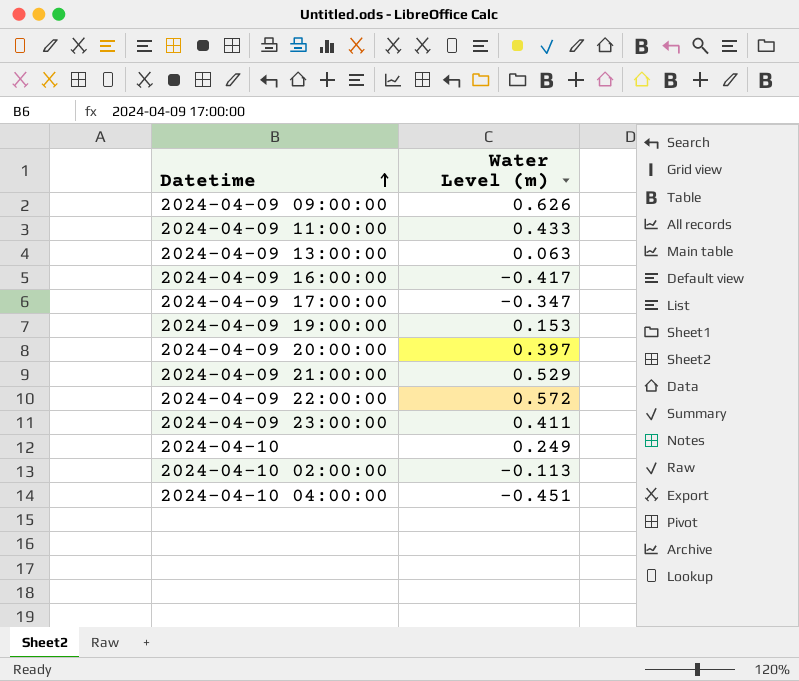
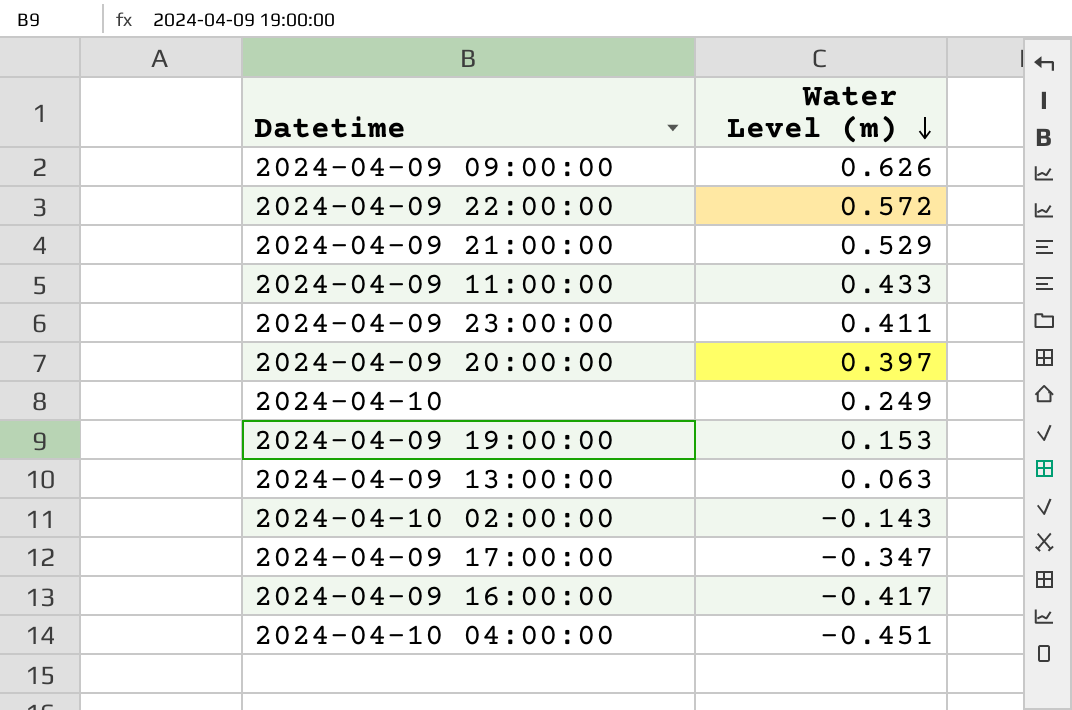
row order: Datetime ascending -> Water Level (m) descending
2024-04-10 02:00:00 | Water Level (m): -0.113 -> -0.143

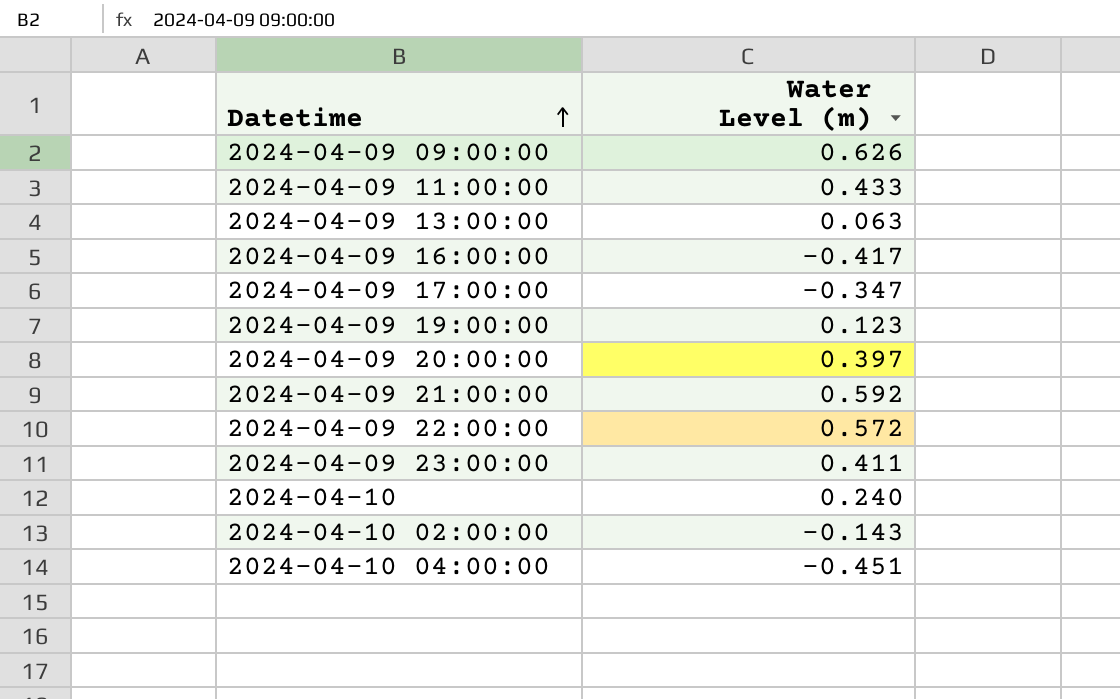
row order: Water Level (m) descending -> Datetime ascending
2024-04-09 19:00:00 | Water Level (m): 0.153 -> 0.123
2024-04-09 21:00:00 | Water Level (m): 0.529 -> 0.592
2024-04-10 | Water Level (m): 0.249 -> 0.240

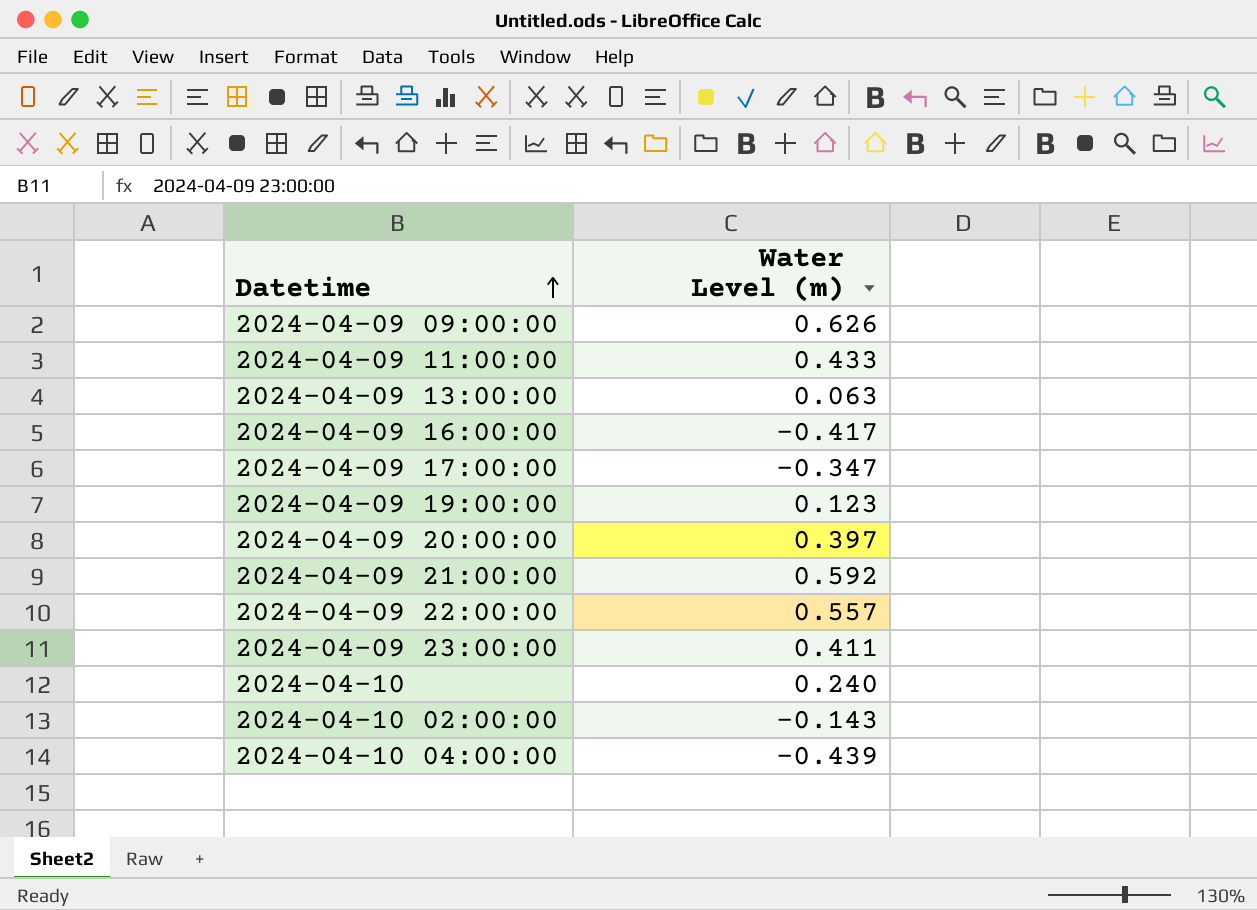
2024-04-09 22:00:00 | Water Level (m): 0.572 -> 0.557
2024-04-10 04:00:00 | Water Level (m): -0.451 -> -0.439

